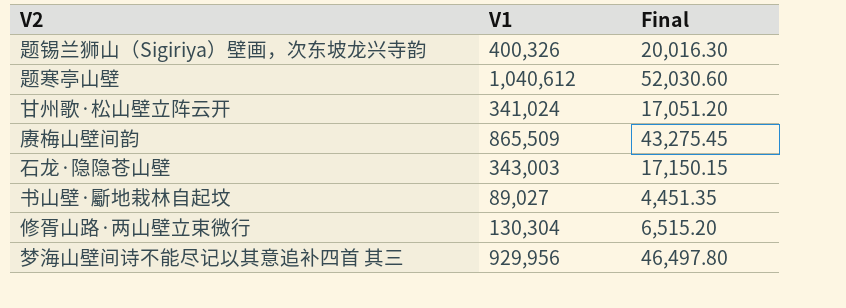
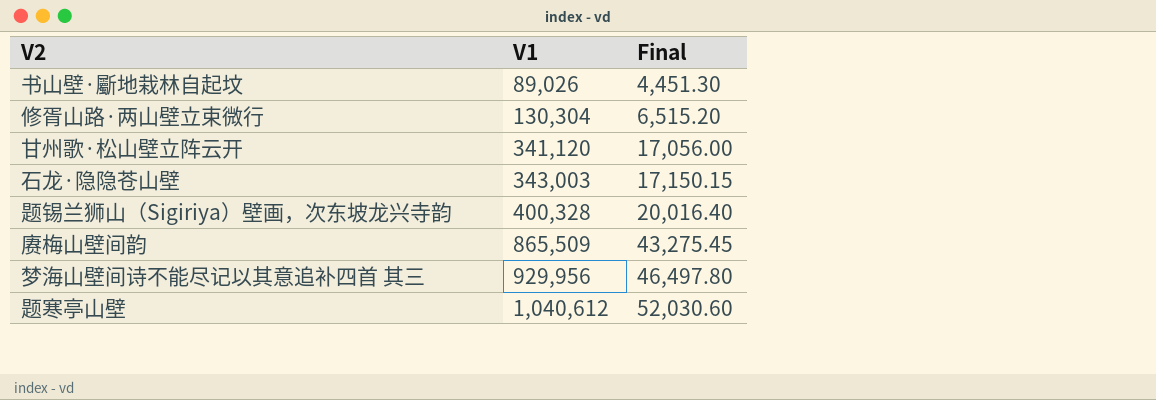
row order: none -> V1 ascending
书山壁·斸地栽林自起坟 | V1: 89,027 -> 89,026
书山壁·斸地栽林自起坟 | Final: 4,451.35 -> 4,451.30
甘州歌·松山壁立阵云开 | V1: 341,024 -> 341,120
甘州歌·松山壁立阵云开 | Final: 17,051.20 -> 17,056.00
题锡兰狮山（Sigiriya）壁画，次东坡龙兴寺韵 | V1: 400,326 -> 400,328
题锡兰狮山（Sigiriya）壁画，次东坡龙兴寺韵 | Final: 20,016.30 -> 20,016.40

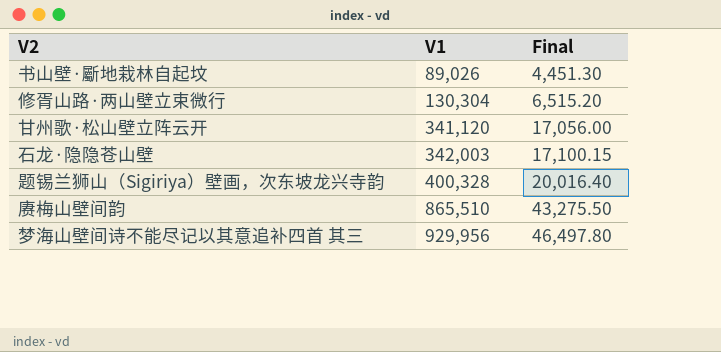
row 题寒亭山壁: 1,040,612 | 52,030.60 -> none
石龙·隐隐苍山壁 | V1: 343,003 -> 342,003
石龙·隐隐苍山壁 | Final: 17,150.15 -> 17,100.15
赓梅山壁间韵 | V1: 865,509 -> 865,510
赓梅山壁间韵 | Final: 43,275.45 -> 43,275.50

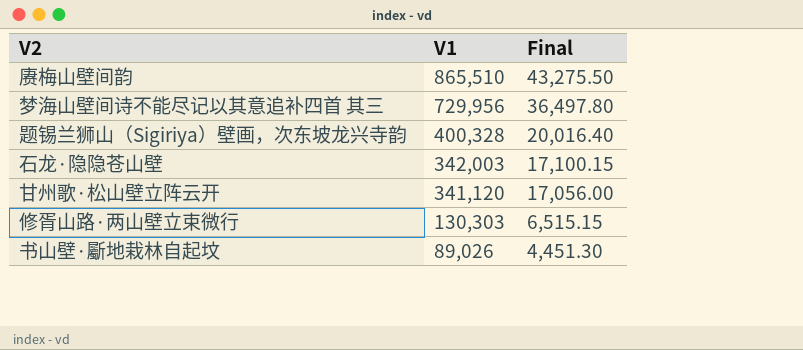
row order: V1 ascending -> V1 descending
梦海山壁间诗不能尽记以其意追补四首 其三 | V1: 929,956 -> 729,956
梦海山壁间诗不能尽记以其意追补四首 其三 | Final: 46,497.80 -> 36,497.80
修胥山路·两山壁立束微行 | V1: 130,304 -> 130,303
修胥山路·两山壁立束微行 | Final: 6,515.20 -> 6,515.15

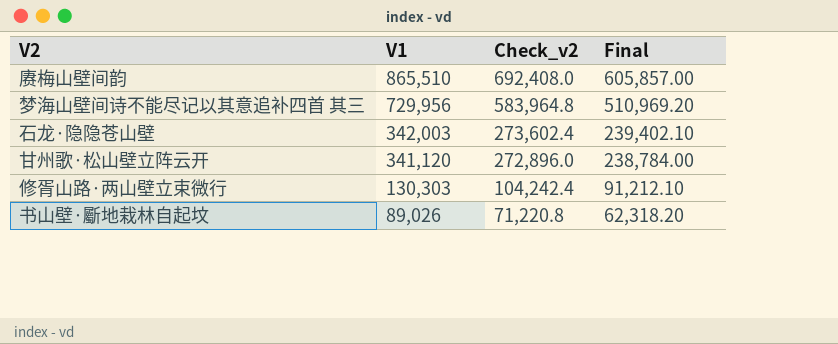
column Check_v2 | formula: none -> [V1] * 0.8
column Final | formula: [V1] * 0.05 -> [V1] * 0.7
row 题锡兰狮山（Sigiriya）壁画，次东坡龙兴寺韵: 400,328 | 20,016.40 -> none

